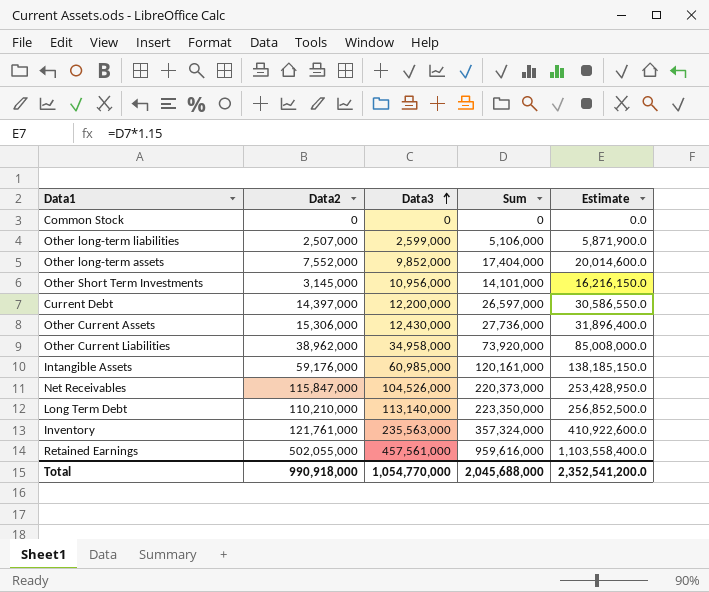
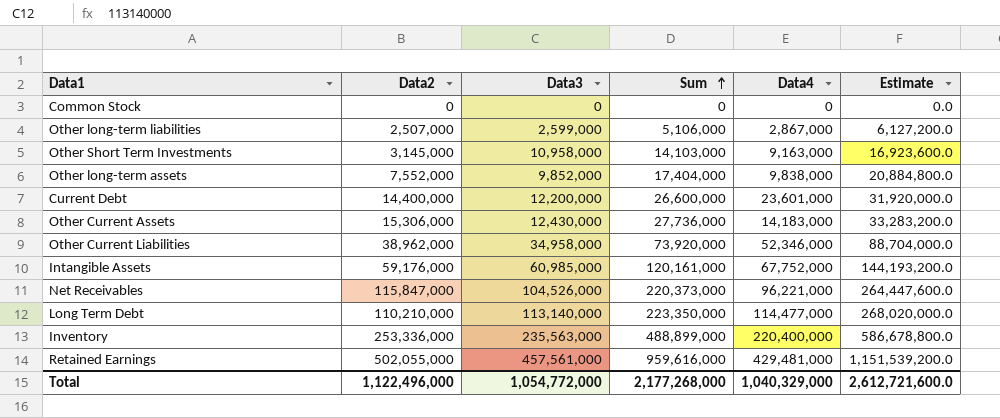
row order: Data3 ascending -> Sum ascending
column Data4 | position: none -> 5
column Estimate | formula: [Sum] * 1.15 -> [Sum] * 1.2
Other Short Term Investments | Data3: 10,956,000 -> 10,958,000
Other Short Term Investments | Sum: 14,101,000 -> 14,103,000
Current Debt | Data2: 14,397,000 -> 14,400,000
Current Debt | Sum: 26,597,000 -> 26,600,000
Inventory | Data2: 121,761,000 -> 253,336,000
Inventory | Sum: 357,324,000 -> 488,899,000
Total | Data2: 990,918,000 -> 1,122,496,000
Total | Data3: 1,054,770,000 -> 1,054,772,000
Total | Sum: 2,045,688,000 -> 2,177,268,000
Total | Estimate: 2,352,541,200.0 -> 2,612,721,600.0

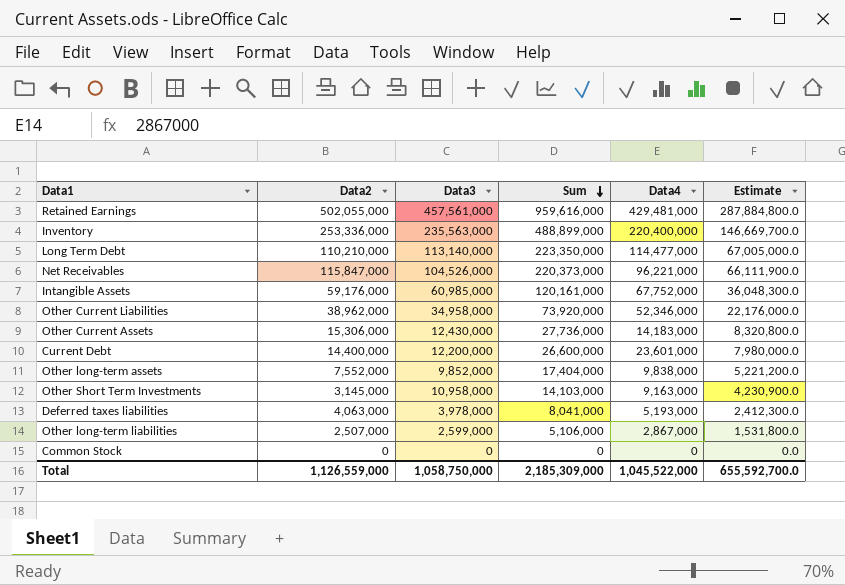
row order: Sum ascending -> Sum descending
column Estimate | formula: [Sum] * 1.2 -> [Sum] * 0.3
row Deferred taxes liabilities: none -> 4,063,000 | 3,978,000 | 8,041,000 | 5,193,000 | 2,412,300.0
Total | Data2: 1,122,496,000 -> 1,126,559,000
Total | Data3: 1,054,772,000 -> 1,058,750,000
Total | Sum: 2,177,268,000 -> 2,185,309,000
Total | Data4: 1,040,329,000 -> 1,045,522,000
Total | Estimate: 2,612,721,600.0 -> 655,592,700.0

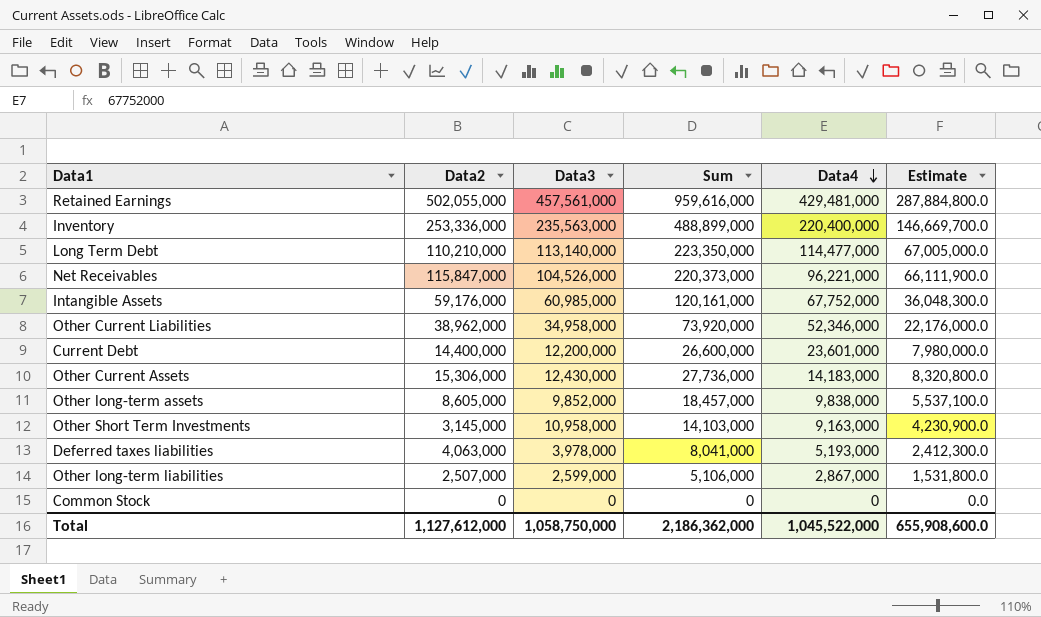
row order: Sum descending -> Data4 descending
Other long-term assets | Data2: 7,552,000 -> 8,605,000
Other long-term assets | Sum: 17,404,000 -> 18,457,000
Other long-term assets | Estimate: 5,221,200.0 -> 5,537,100.0
Total | Data2: 1,126,559,000 -> 1,127,612,000
Total | Sum: 2,185,309,000 -> 2,186,362,000
Total | Estimate: 655,592,700.0 -> 655,908,600.0

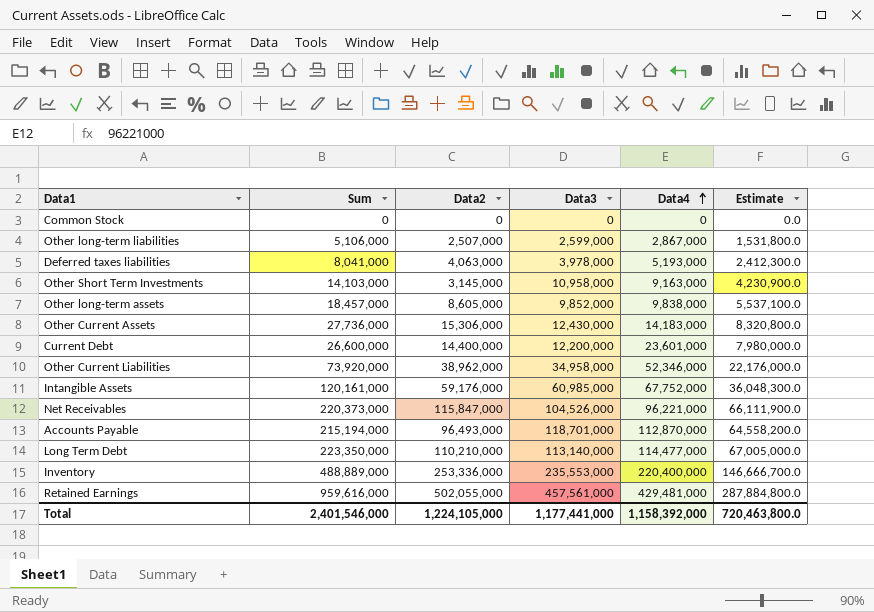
row order: Data4 descending -> Data4 ascending
column Sum | position: 4 -> 2
row Accounts Payable: none -> 215,194,000 | 96,493,000 | 118,701,000 | 112,870,000 | 64,558,200.0
Inventory | Sum: 488,899,000 -> 488,889,000
Inventory | Data3: 235,563,000 -> 235,553,000
Inventory | Estimate: 146,669,700.0 -> 146,666,700.0
Total | Sum: 2,186,362,000 -> 2,401,546,000
Total | Data2: 1,127,612,000 -> 1,224,105,000
Total | Data3: 1,058,750,000 -> 1,177,441,000
Total | Data4: 1,045,522,000 -> 1,158,392,000
Total | Estimate: 655,908,600.0 -> 720,463,800.0

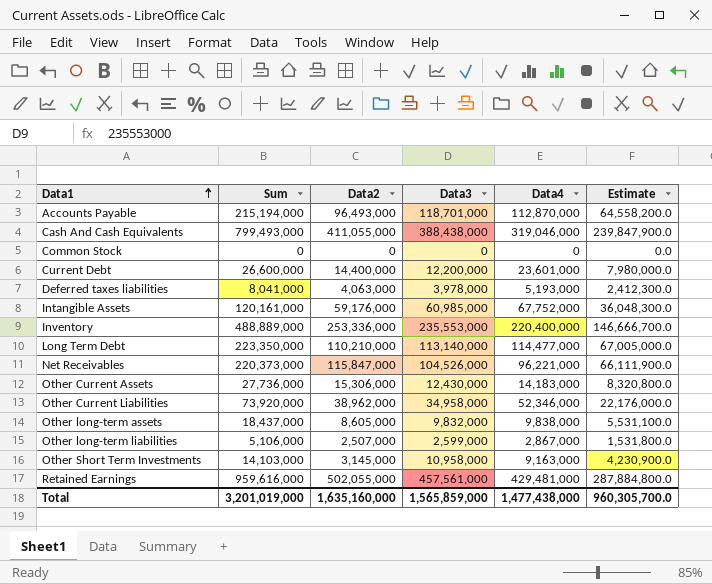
row order: Data4 ascending -> Data1 ascending
row Cash And Cash Equivalents: none -> 799,493,000 | 411,055,000 | 388,438,000 | 319,046,000 | 239,847,900.0
Other long-term assets | Sum: 18,457,000 -> 18,437,000
Other long-term assets | Data3: 9,852,000 -> 9,832,000
Other long-term assets | Estimate: 5,537,100.0 -> 5,531,100.0
Total | Sum: 2,401,546,000 -> 3,201,019,000
Total | Data2: 1,224,105,000 -> 1,635,160,000
Total | Data3: 1,177,441,000 -> 1,565,859,000
Total | Data4: 1,158,392,000 -> 1,477,438,000
Total | Estimate: 720,463,800.0 -> 960,305,700.0

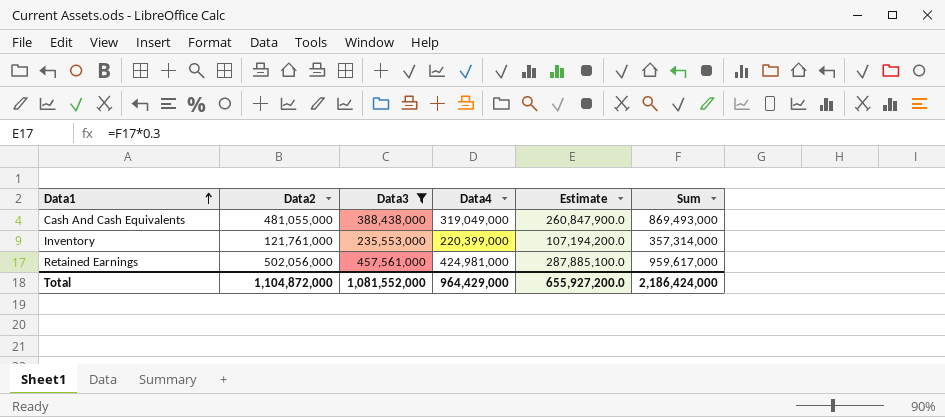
filter: none -> Data3 >= 235,553,000
column Sum | position: 2 -> 6
Cash And Cash Equivalents | Data2: 411,055,000 -> 481,055,000
Cash And Cash Equivalents | Data4: 319,046,000 -> 319,049,000
Cash And Cash Equivalents | Estimate: 239,847,900.0 -> 260,847,900.0
Cash And Cash Equivalents | Sum: 799,493,000 -> 869,493,000
Inventory | Data2: 253,336,000 -> 121,761,000
Inventory | Data4: 220,400,000 -> 220,399,000
Inventory | Estimate: 146,666,700.0 -> 107,194,200.0
Inventory | Sum: 488,889,000 -> 357,314,000
Retained Earnings | Data2: 502,055,000 -> 502,056,000
Retained Earnings | Data4: 429,481,000 -> 424,981,000
Retained Earnings | Estimate: 287,884,800.0 -> 287,885,100.0
Retained Earnings | Sum: 959,616,000 -> 959,617,000
Total | Data2: 1,635,160,000 -> 1,104,872,000
Total | Data3: 1,565,859,000 -> 1,081,552,000
Total | Data4: 1,477,438,000 -> 964,429,000
Total | Estimate: 960,305,700.0 -> 655,927,200.0
Total | Sum: 3,201,019,000 -> 2,186,424,000

